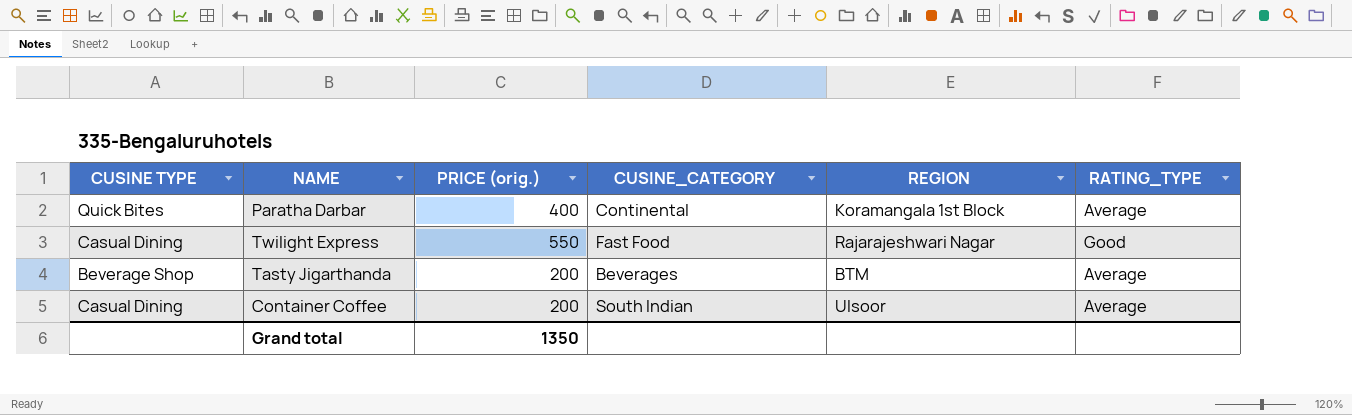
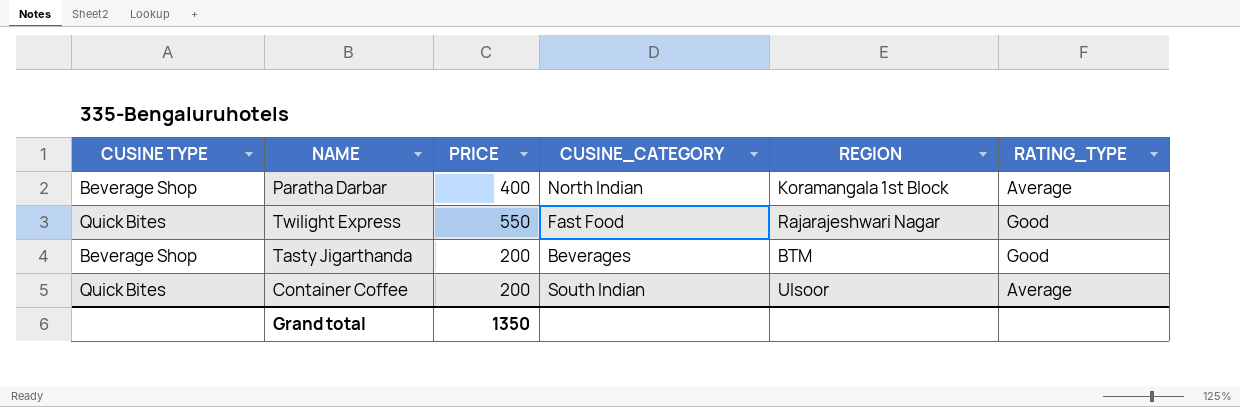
column name: PRICE (orig.) -> PRICE
Paratha Darbar | CUSINE TYPE: Quick Bites -> Beverage Shop
Paratha Darbar | CUSINE_CATEGORY: Continental -> North Indian
Twilight Express | CUSINE TYPE: Casual Dining -> Quick Bites
Tasty Jigarthanda | RATING_TYPE: Average -> Good
Container Coffee | CUSINE TYPE: Casual Dining -> Quick Bites

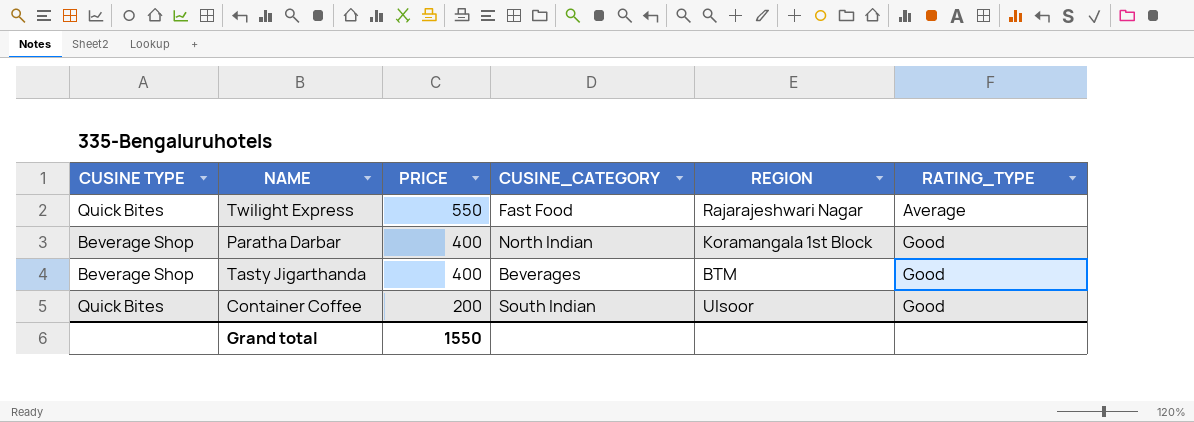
row order: none -> PRICE descending
Twilight Express | RATING_TYPE: Good -> Average
Paratha Darbar | RATING_TYPE: Average -> Good
Tasty Jigarthanda | PRICE: 200 -> 400
Container Coffee | RATING_TYPE: Average -> Good
Grand total | PRICE: 1350 -> 1550

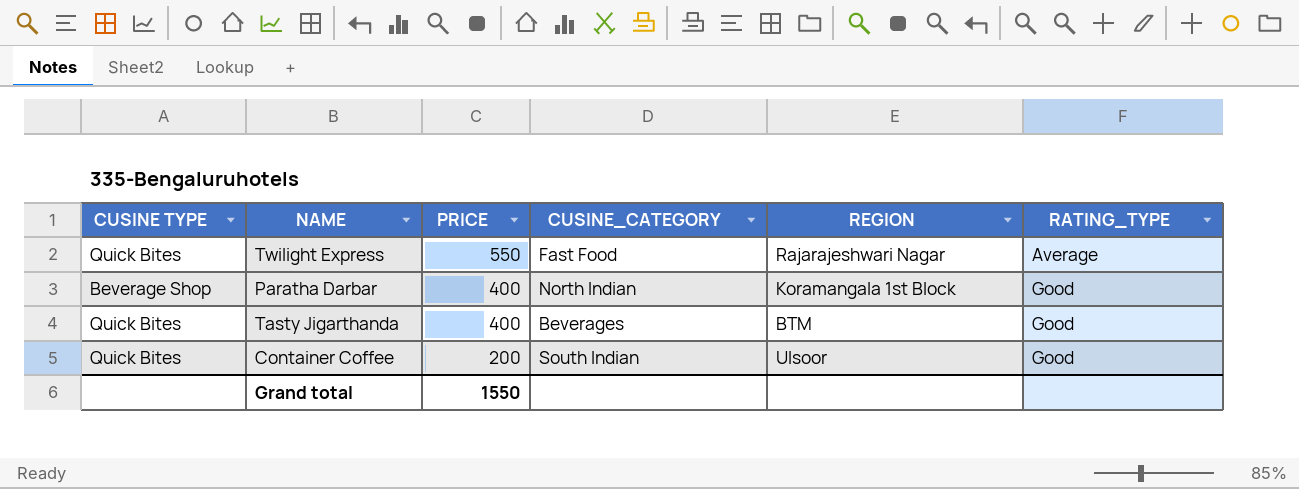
Tasty Jigarthanda | CUSINE TYPE: Beverage Shop -> Quick Bites

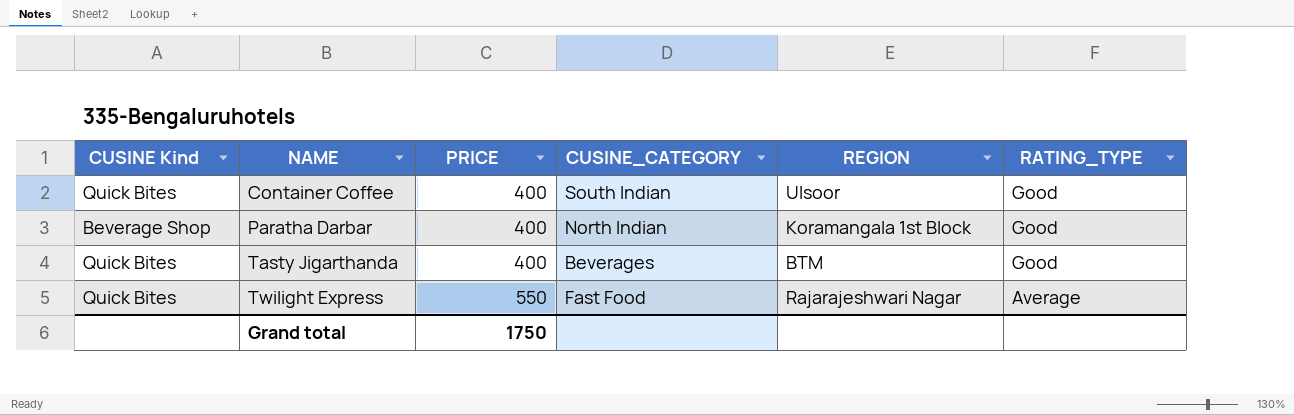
row order: PRICE descending -> NAME ascending
column name: CUSINE TYPE -> CUSINE Kind
Container Coffee | PRICE: 200 -> 400
Grand total | PRICE: 1550 -> 1750

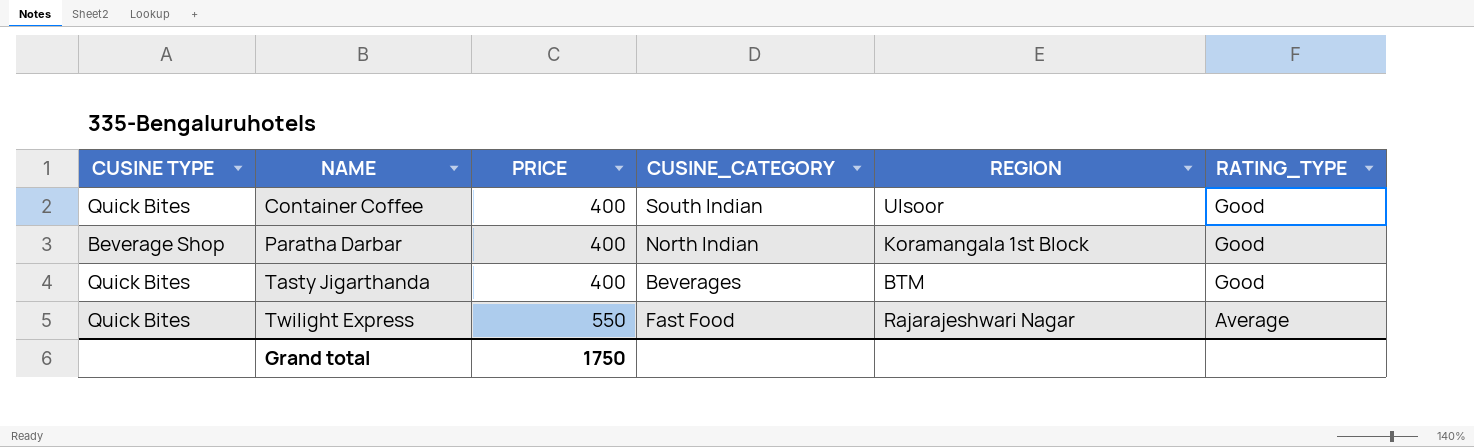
column name: CUSINE Kind -> CUSINE TYPE

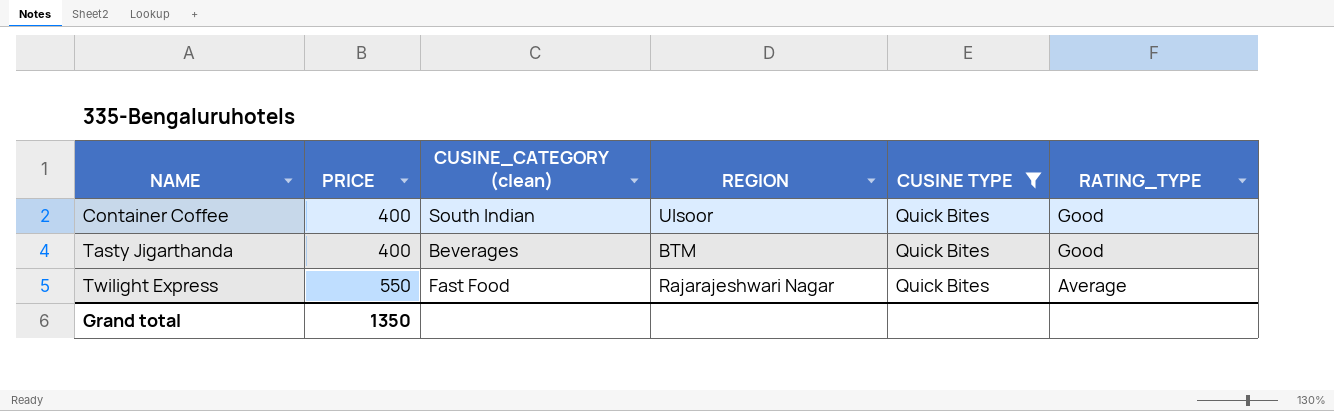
filter: none -> CUSINE TYPE = Quick Bites
column name: CUSINE_CATEGORY -> CUSINE_CATEGORY (clean)
column CUSINE TYPE | position: 1 -> 5
Grand total | PRICE: 1750 -> 1350

